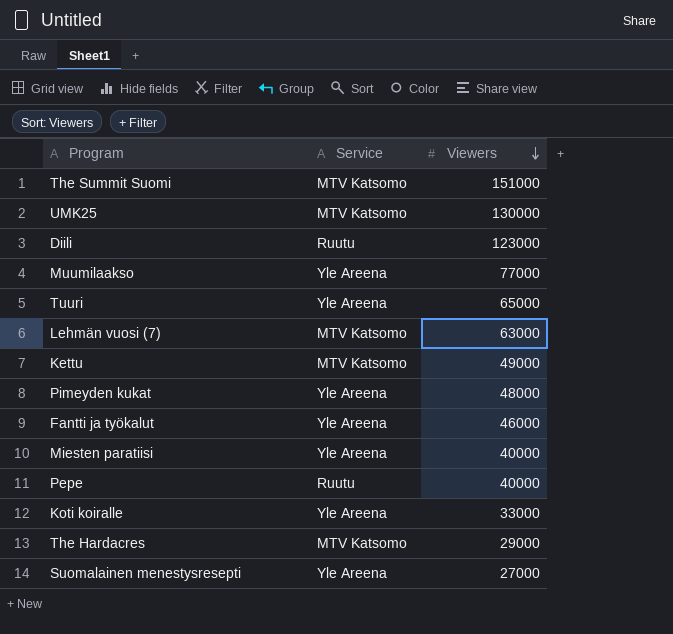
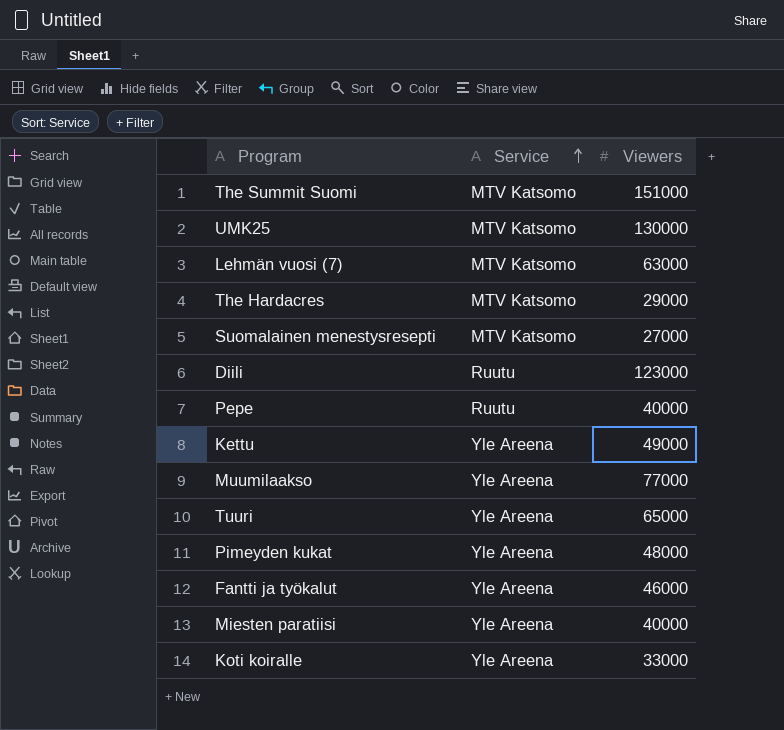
row order: Viewers descending -> Service ascending
Suomalainen menestysresepti | Service: Yle Areena -> MTV Katsomo
Kettu | Service: MTV Katsomo -> Yle Areena

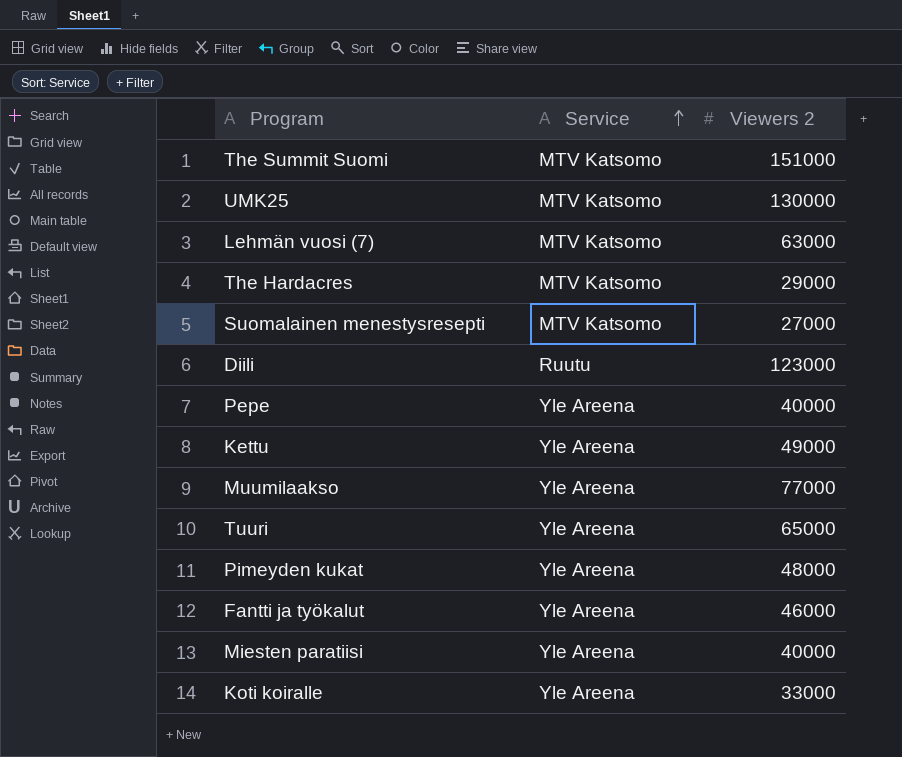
column name: Viewers -> Viewers 2
Pepe | Service: Ruutu -> Yle Areena

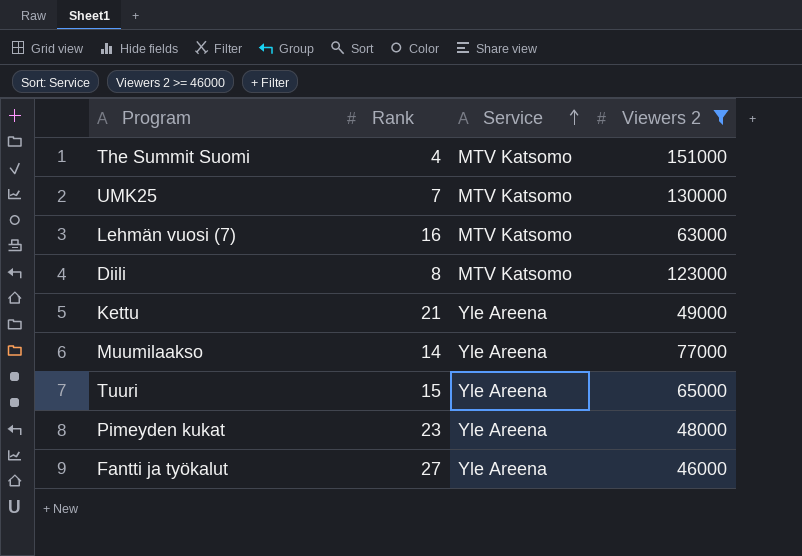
filter: none -> Viewers 2 >= 46000
column Rank | position: none -> 2
Diili | Service: Ruutu -> MTV Katsomo

